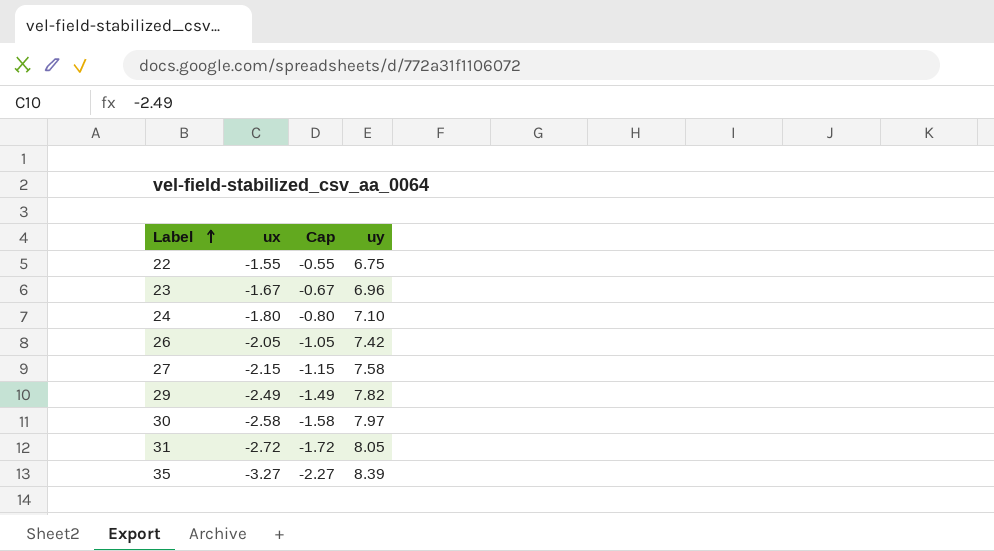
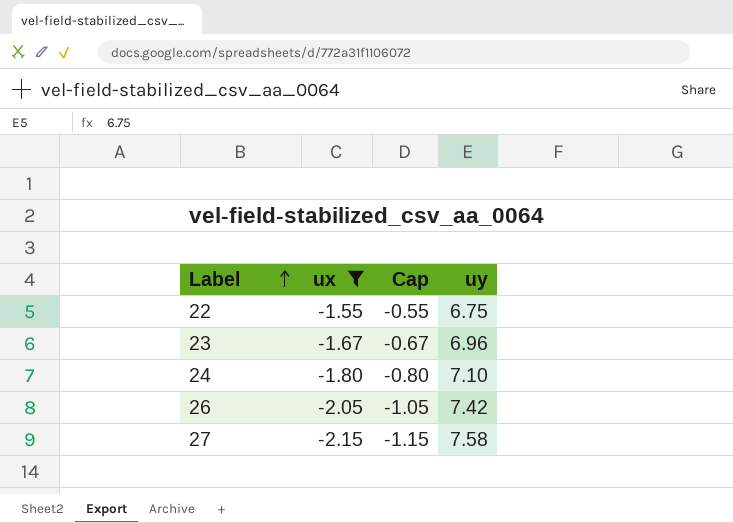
filter: none -> ux >= -2.15

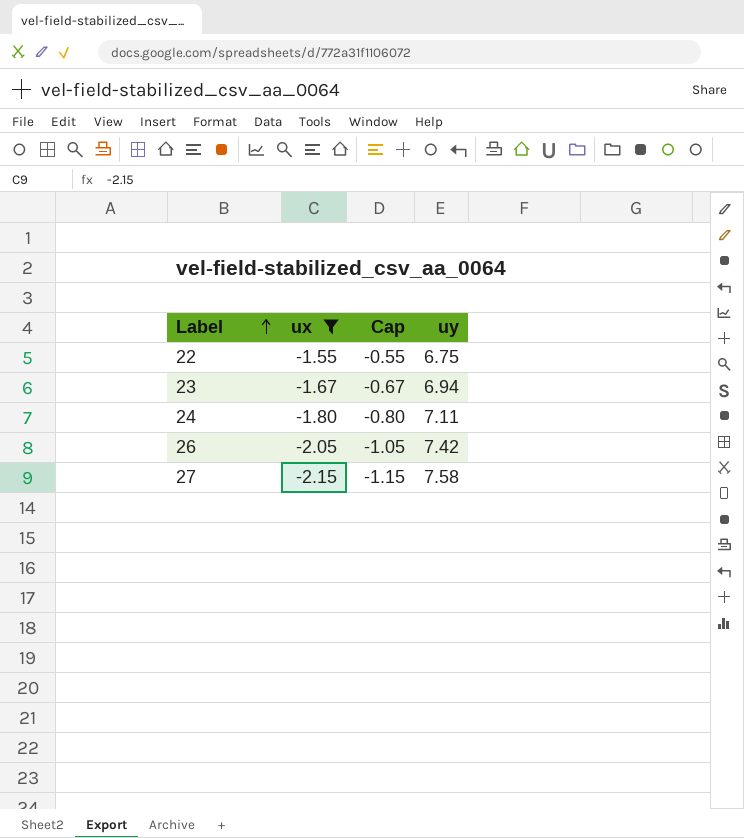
23 | uy: 6.96 -> 6.94
24 | uy: 7.10 -> 7.11

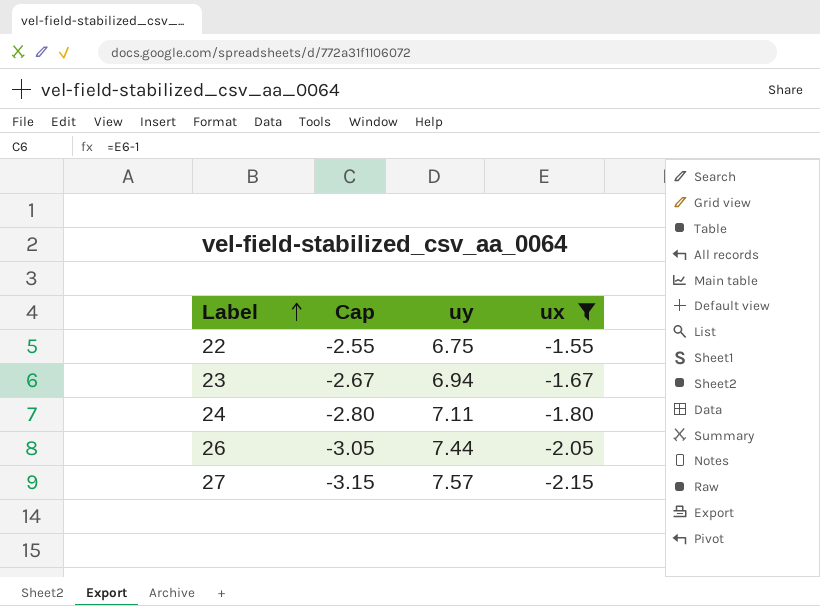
column Cap | formula: [ux] + 1 -> [ux] - 1
column ux | position: 2 -> 4
26 | uy: 7.42 -> 7.44
27 | uy: 7.58 -> 7.57

